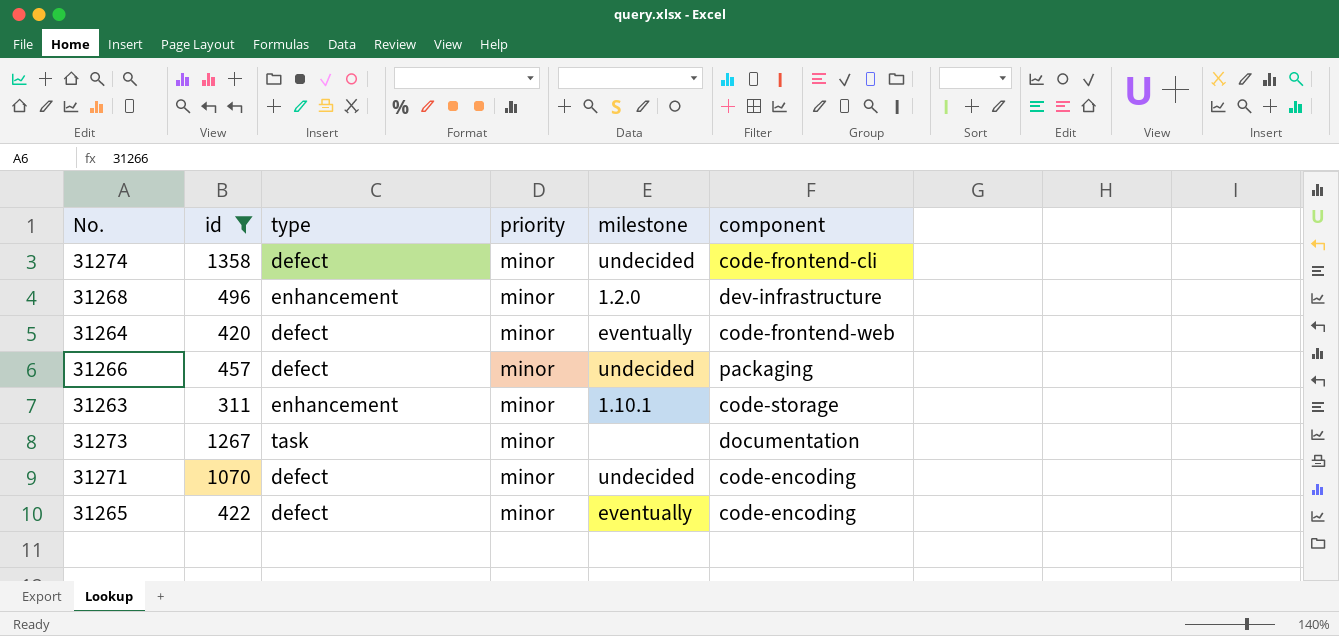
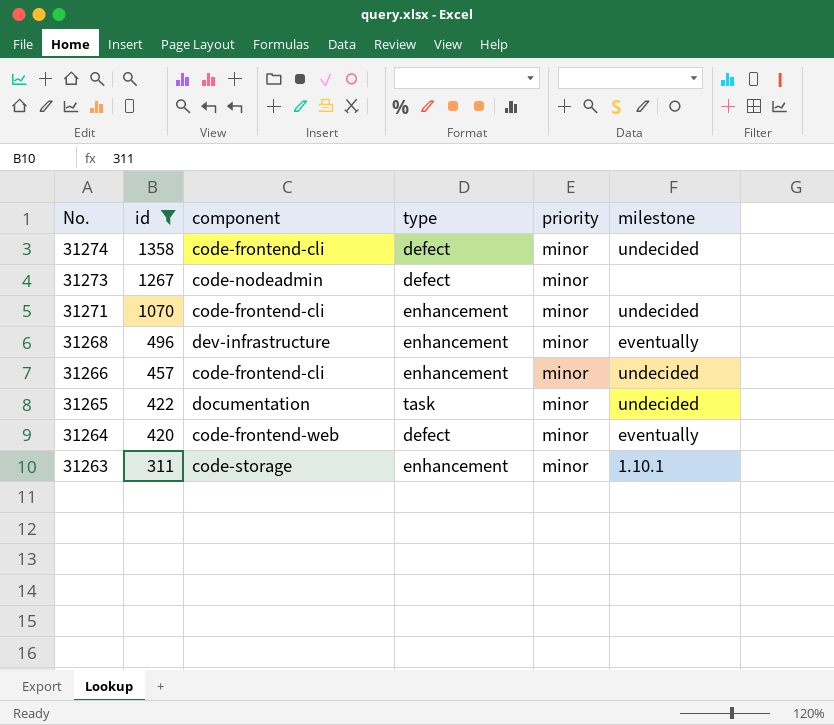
row order: none -> No. descending
column component | position: 6 -> 3
31273 | component: documentation -> code-nodeadmin
31273 | type: task -> defect
31271 | component: code-encoding -> code-frontend-cli
31271 | type: defect -> enhancement
31268 | milestone: 1.2.0 -> eventually
31266 | component: packaging -> code-frontend-cli
31266 | type: defect -> enhancement
31265 | component: code-encoding -> documentation
31265 | type: defect -> task
31265 | milestone: eventually -> undecided

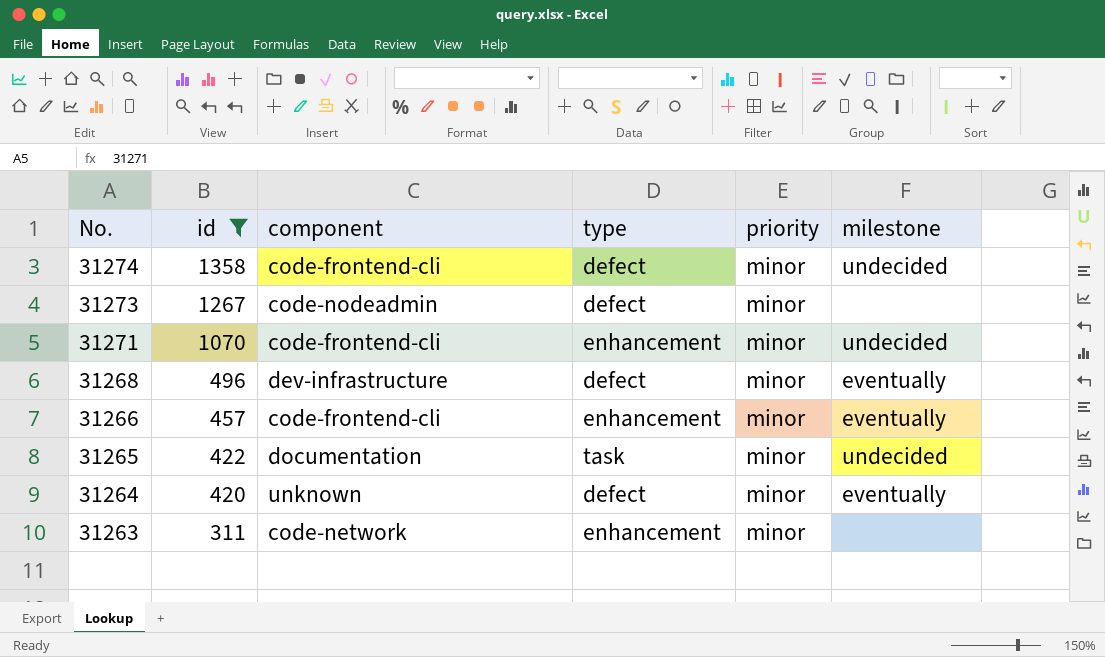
31268 | type: enhancement -> defect
31266 | milestone: undecided -> eventually
31264 | component: code-frontend-web -> unknown
31263 | component: code-storage -> code-network
31263 | milestone: 1.10.1 -> none

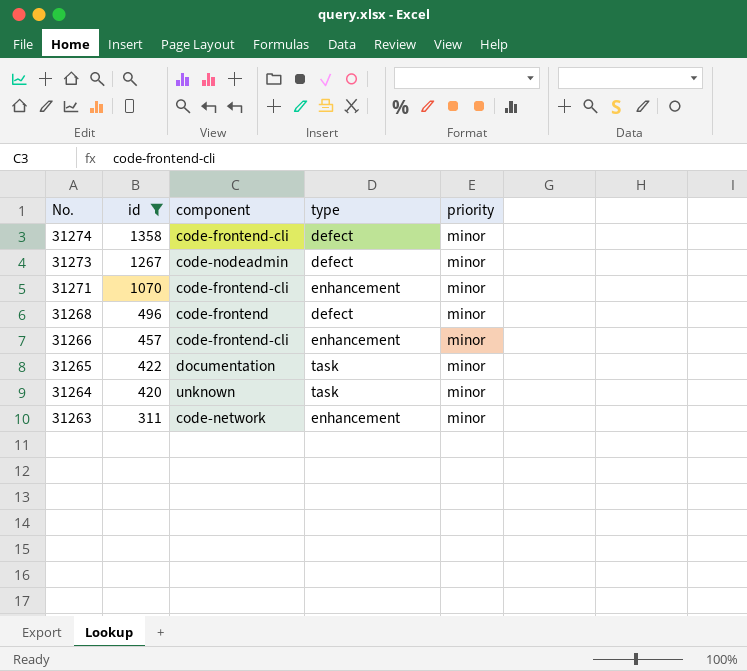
column milestone | position: 6 -> none
31268 | component: dev-infrastructure -> code-frontend
31264 | type: defect -> task

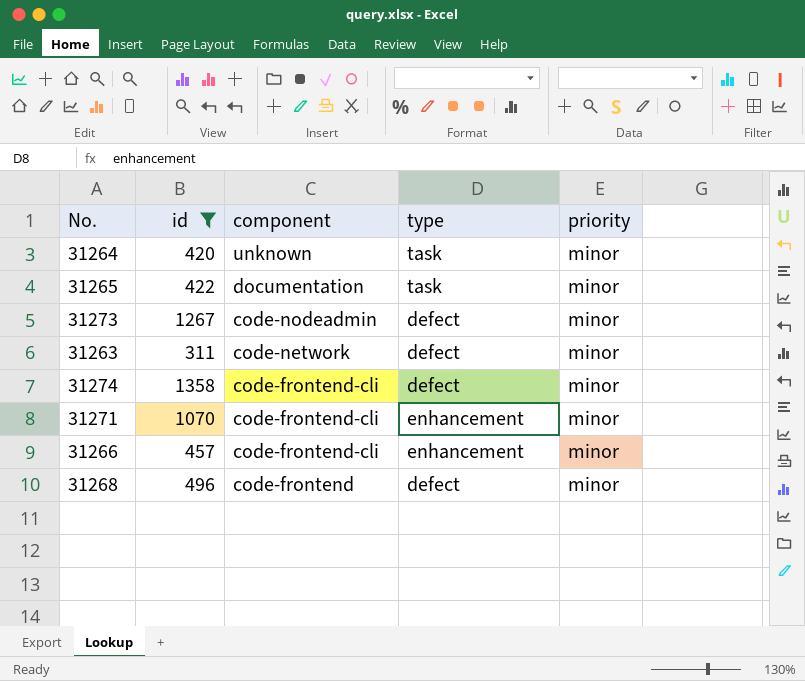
row order: No. descending -> component descending
31263 | type: enhancement -> defect

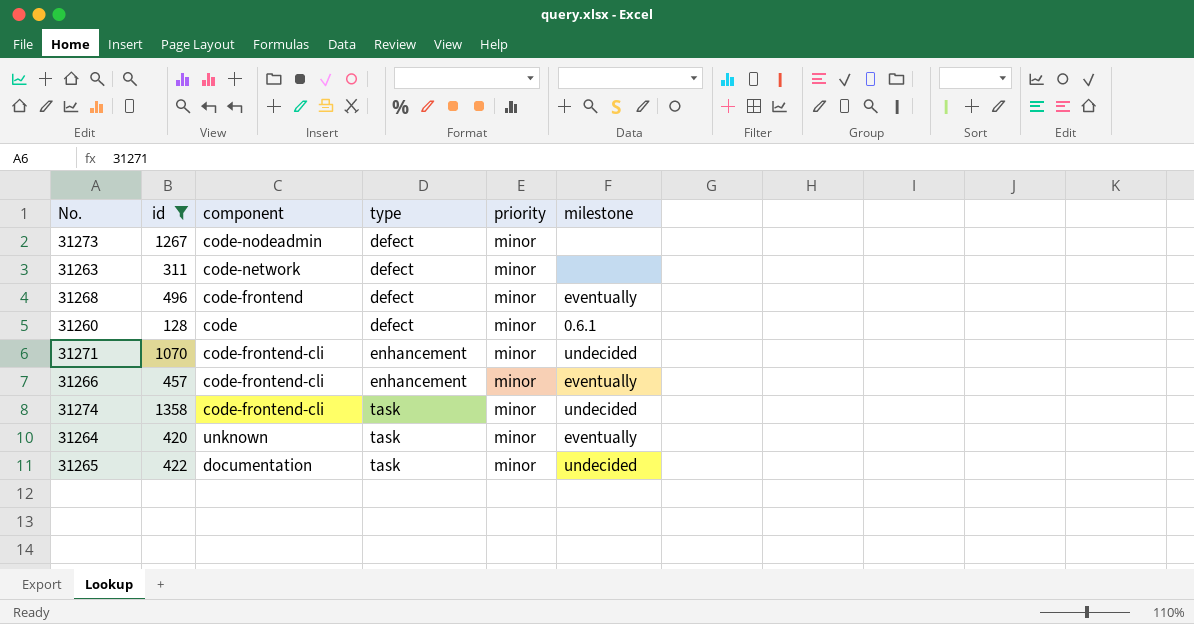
row order: component descending -> type ascending
column milestone | position: none -> 6
row 31260: none -> 128 | code | defect | minor | 0.6.1
31274 | type: defect -> task

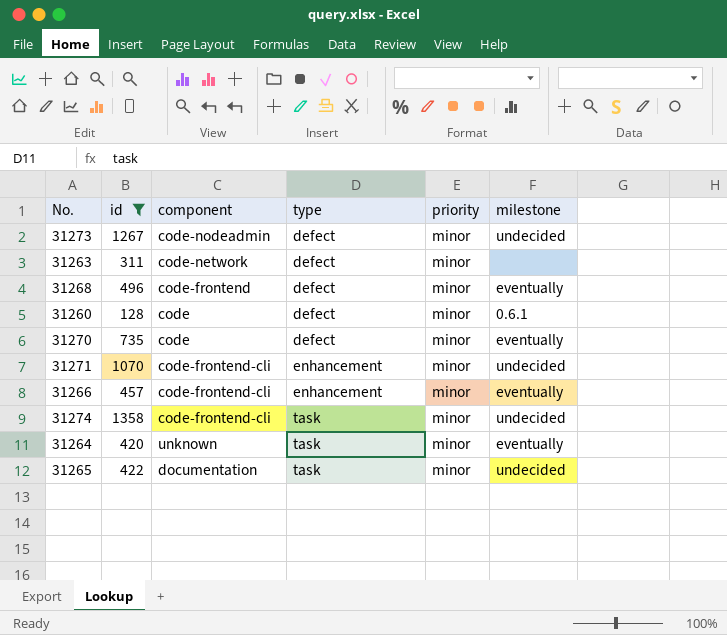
31273 | milestone: none -> undecided
row 31270: none -> 735 | code | defect | minor | eventually

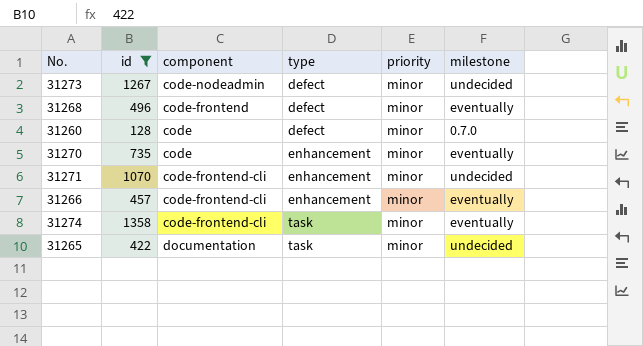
row 31263: 311 | code-network | defect | minor | none -> none
row 31264: 420 | unknown | task | minor | eventually -> none
31260 | milestone: 0.6.1 -> 0.7.0
31270 | type: defect -> enhancement
31274 | milestone: undecided -> eventually

